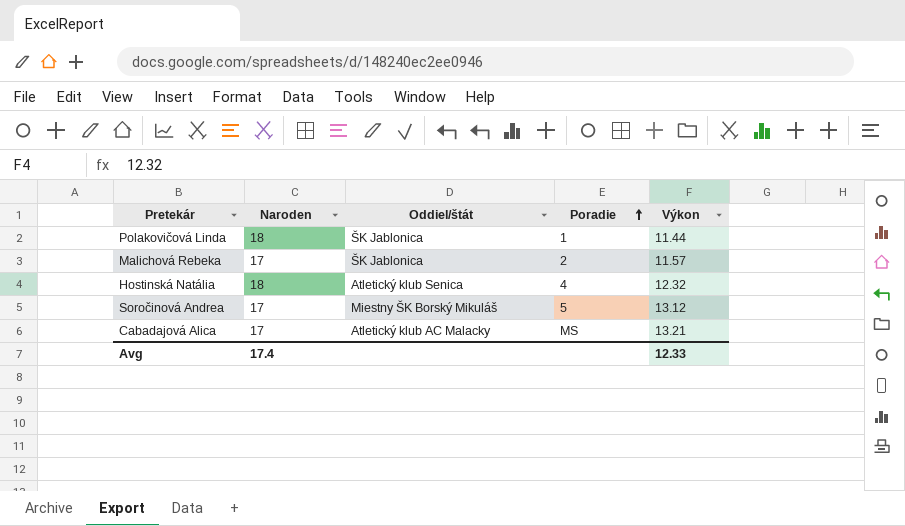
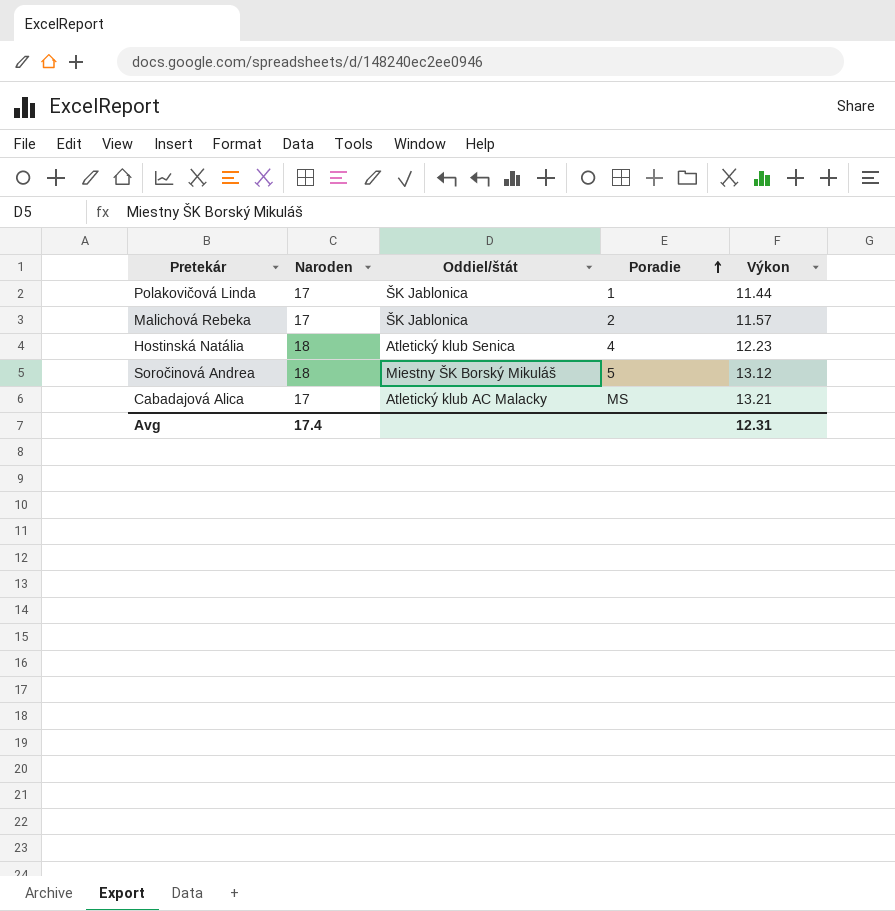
Polakovičová Linda | Naroden: 18 -> 17
Hostinská Natália | Výkon: 12.32 -> 12.23
Soročinová Andrea | Naroden: 17 -> 18
Avg | Výkon: 12.33 -> 12.31

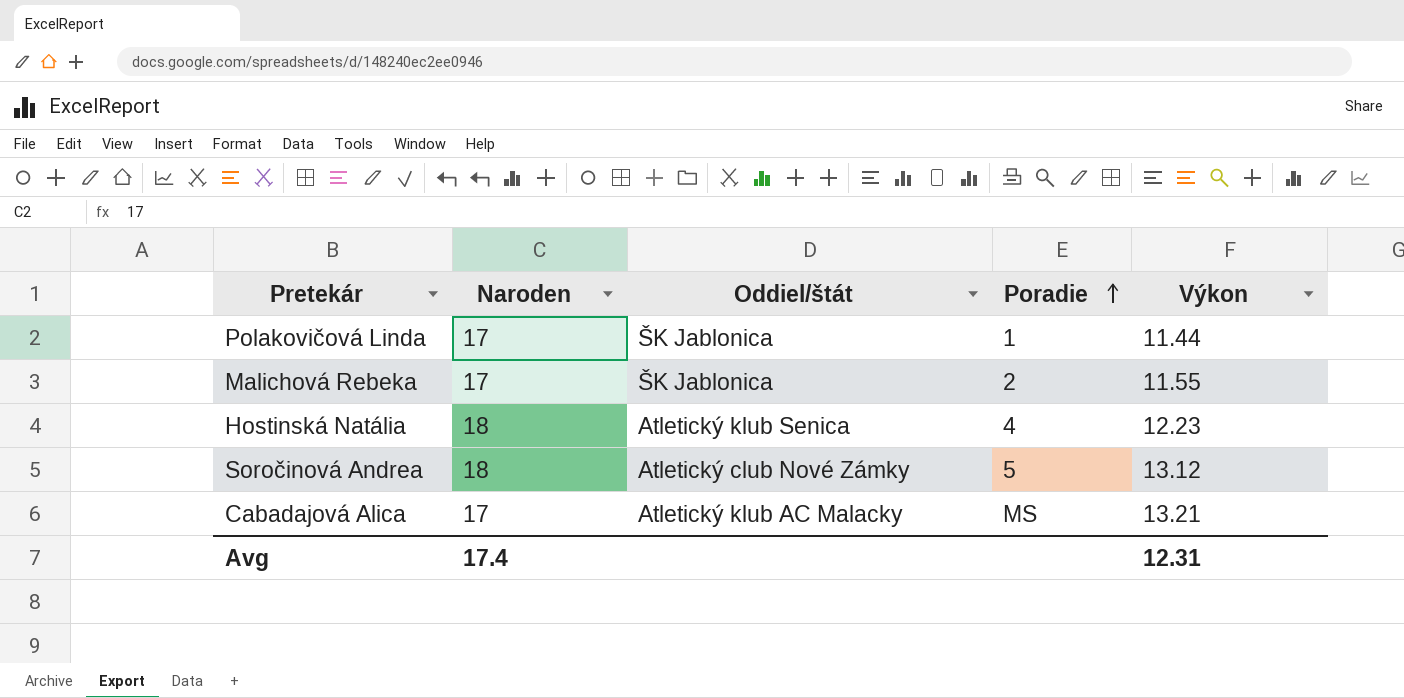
Malichová Rebeka | Výkon: 11.57 -> 11.55
Soročinová Andrea | Oddiel/štát: Miestny ŠK Borský Mikuláš -> Atletický club Nové Zámky

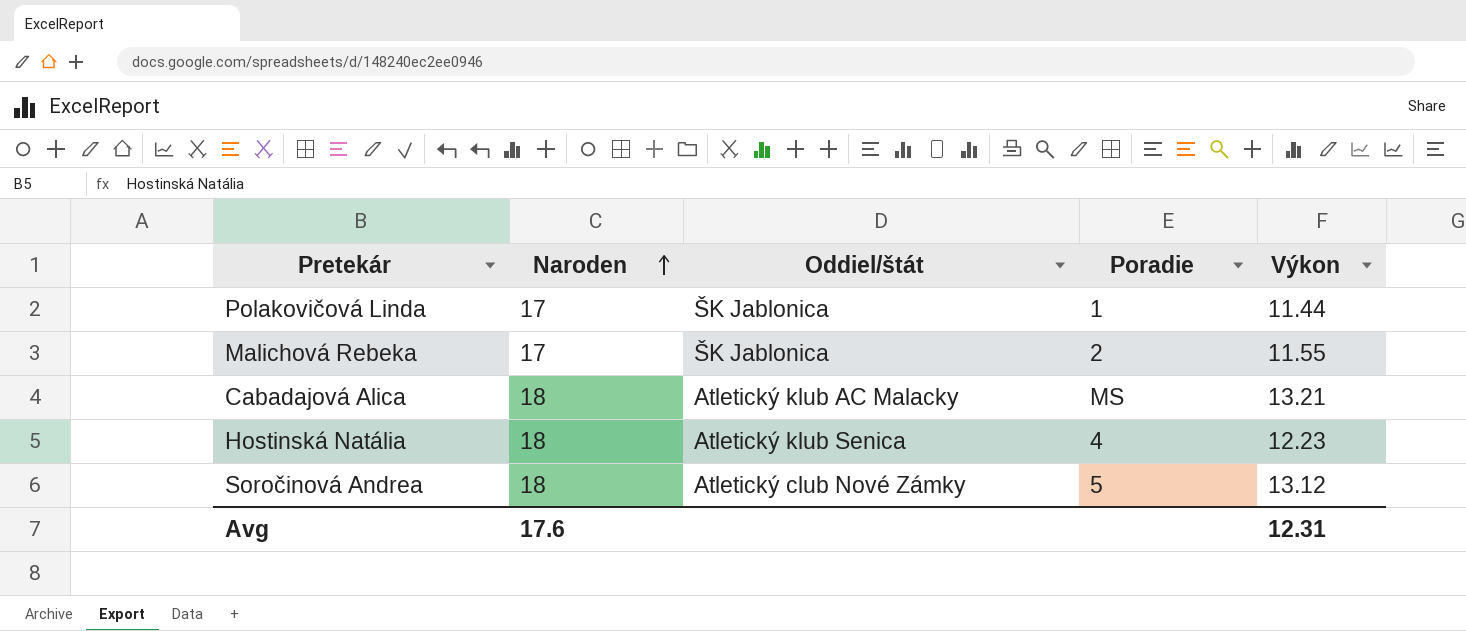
row order: Poradie ascending -> Naroden ascending
Cabadajová Alica | Naroden: 17 -> 18
Avg | Naroden: 17.4 -> 17.6

